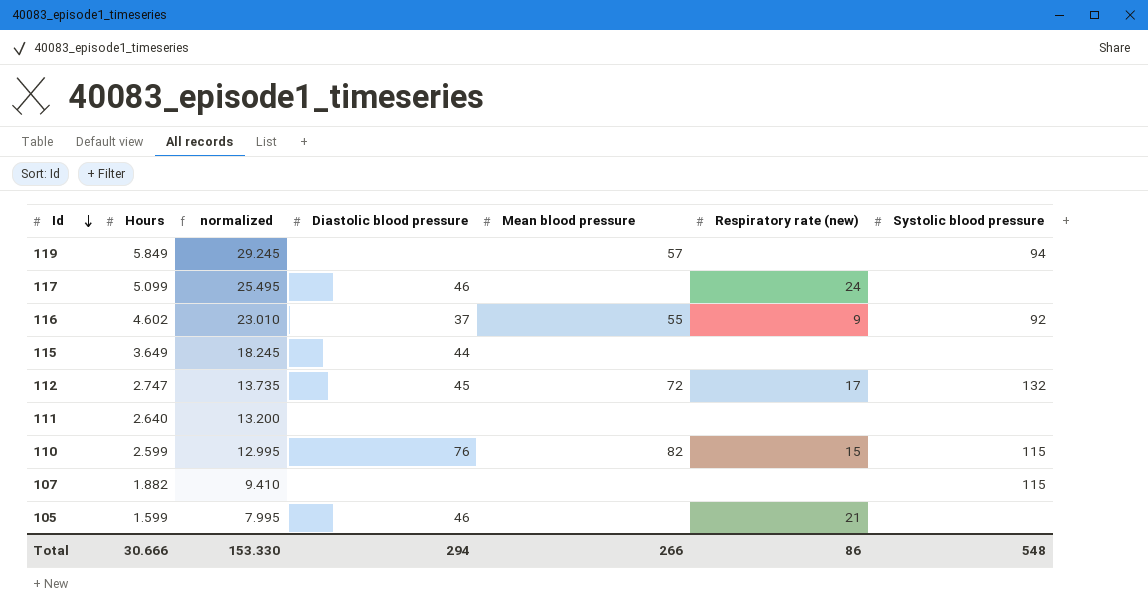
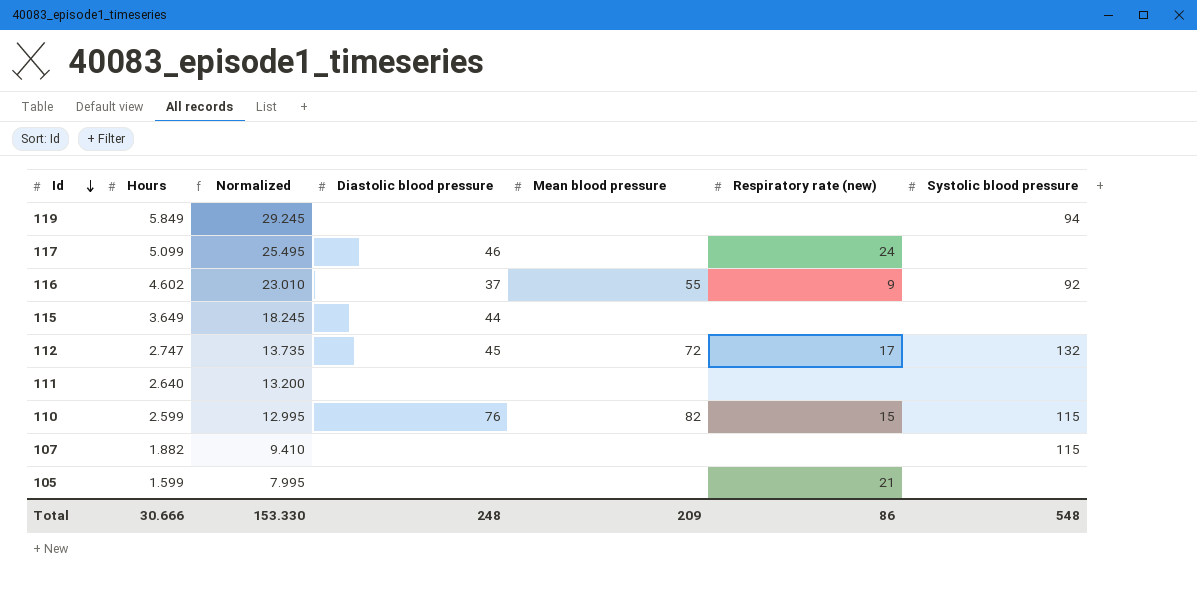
column name: normalized -> Normalized
119 | Mean blood pressure: 57 -> none
105 | Diastolic blood pressure: 46 -> none
Total | Diastolic blood pressure: 294 -> 248
Total | Mean blood pressure: 266 -> 209

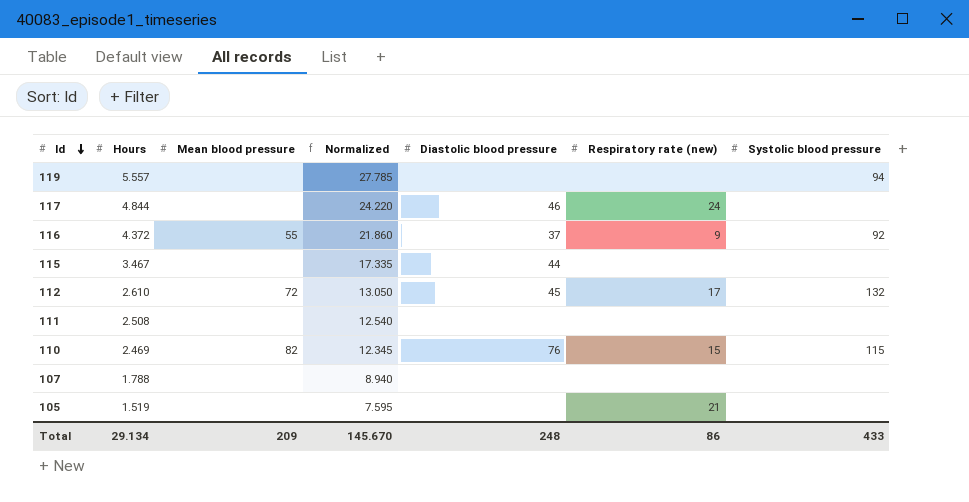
column Mean blood pressure | position: 5 -> 3
119 | Hours: 5.849 -> 5.557
119 | Normalized: 29.245 -> 27.785
117 | Hours: 5.099 -> 4.844
117 | Normalized: 25.495 -> 24.220
116 | Hours: 4.602 -> 4.372
116 | Normalized: 23.010 -> 21.860
115 | Hours: 3.649 -> 3.467
115 | Normalized: 18.245 -> 17.335
112 | Hours: 2.747 -> 2.610
112 | Normalized: 13.735 -> 13.050
111 | Hours: 2.640 -> 2.508
111 | Normalized: 13.200 -> 12.540
110 | Hours: 2.599 -> 2.469
110 | Normalized: 12.995 -> 12.345
107 | Hours: 1.882 -> 1.788
107 | Normalized: 9.410 -> 8.940
107 | Systolic blood pressure: 115 -> none
105 | Hours: 1.599 -> 1.519
105 | Normalized: 7.995 -> 7.595
Total | Hours: 30.666 -> 29.134
Total | Normalized: 153.330 -> 145.670
Total | Systolic blood pressure: 548 -> 433

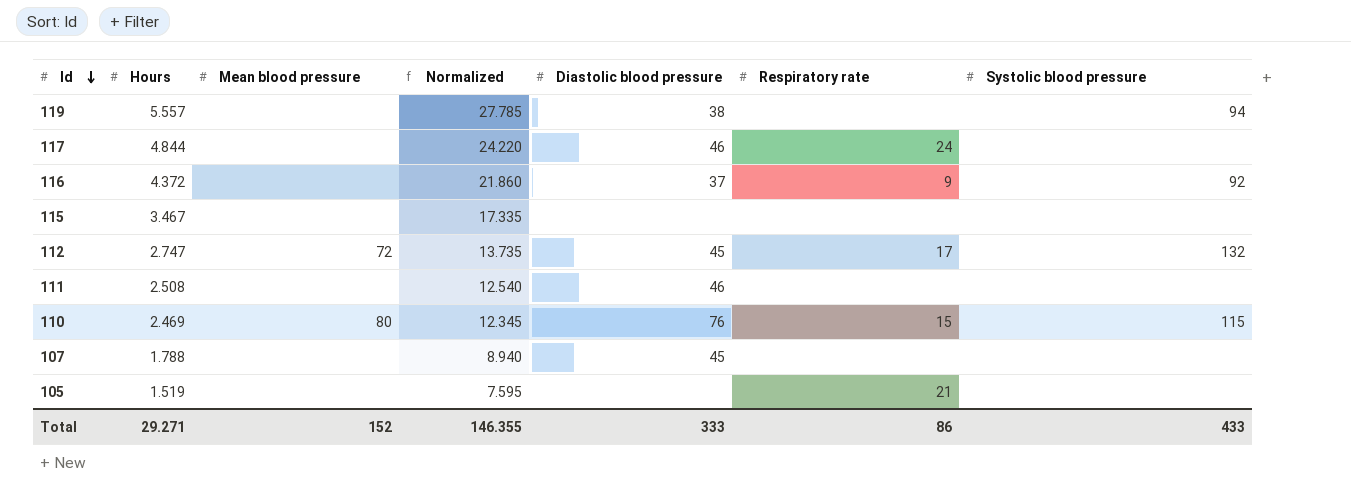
column name: Respiratory rate (new) -> Respiratory rate
119 | Diastolic blood pressure: none -> 38
116 | Mean blood pressure: 55 -> none
115 | Diastolic blood pressure: 44 -> none
112 | Hours: 2.610 -> 2.747
112 | Normalized: 13.050 -> 13.735
111 | Diastolic blood pressure: none -> 46
110 | Mean blood pressure: 82 -> 80
107 | Diastolic blood pressure: none -> 45
Total | Hours: 29.134 -> 29.271
Total | Mean blood pressure: 209 -> 152
Total | Normalized: 145.670 -> 146.355
Total | Diastolic blood pressure: 248 -> 333

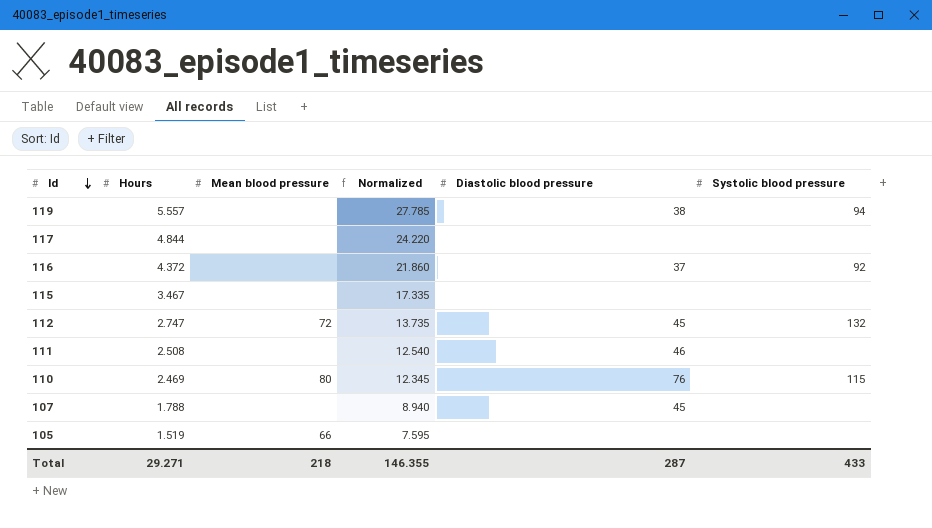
column Respiratory rate | position: 6 -> none
117 | Diastolic blood pressure: 46 -> none
105 | Mean blood pressure: none -> 66
Total | Mean blood pressure: 152 -> 218
Total | Diastolic blood pressure: 333 -> 287

